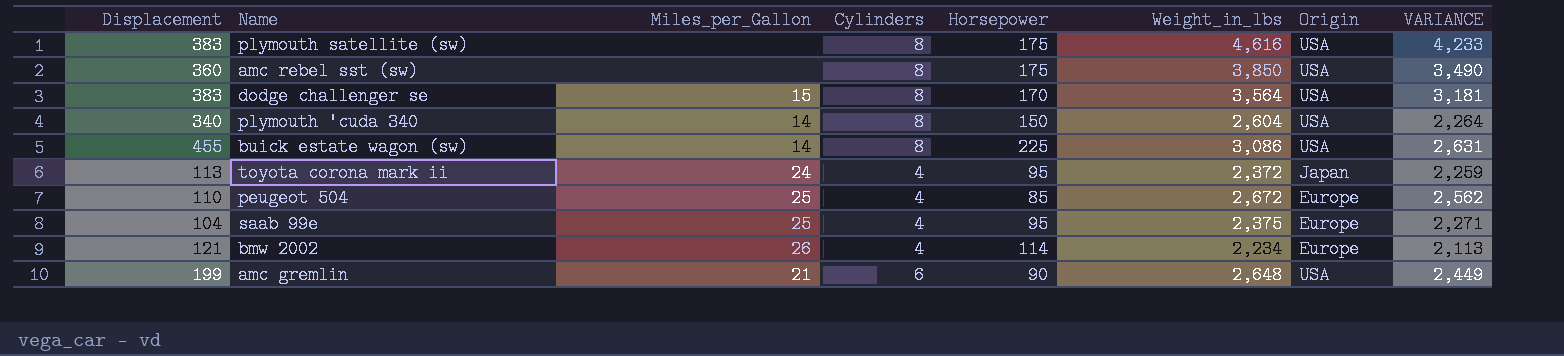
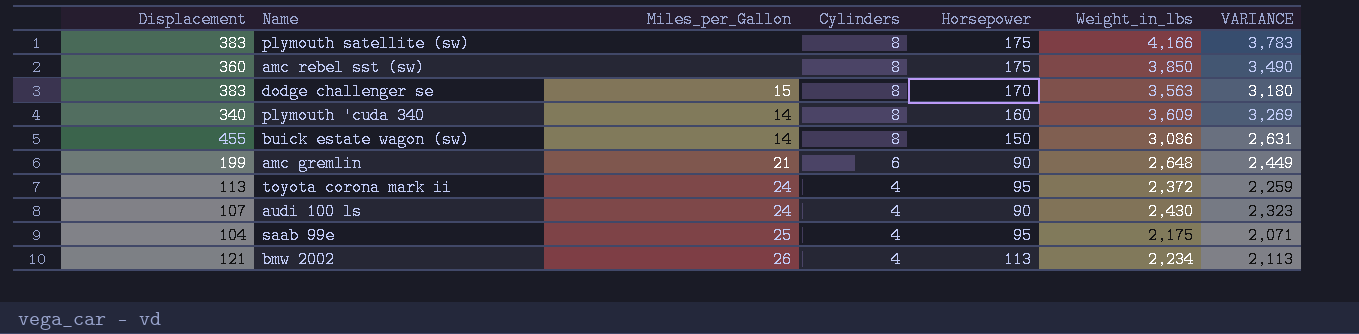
row order: none -> Cylinders descending
column Origin | position: 7 -> none
row peugeot 504: 110 | 25 | 4 | 85 | 2,672 | Europe | 2,562 -> none
plymouth satellite (sw) | Weight_in_lbs: 4,616 -> 4,166
plymouth satellite (sw) | VARIANCE: 4,233 -> 3,783
dodge challenger se | Weight_in_lbs: 3,564 -> 3,563
dodge challenger se | VARIANCE: 3,181 -> 3,180
plymouth 'cuda 340 | Horsepower: 150 -> 160
plymouth 'cuda 340 | Weight_in_lbs: 2,604 -> 3,609
plymouth 'cuda 340 | VARIANCE: 2,264 -> 3,269
buick estate wagon (sw) | Horsepower: 225 -> 150
row audi 100 ls: none -> 107 | 24 | 4 | 90 | 2,430 | 2,323
saab 99e | Weight_in_lbs: 2,375 -> 2,175
saab 99e | VARIANCE: 2,271 -> 2,071
bmw 2002 | Horsepower: 114 -> 113

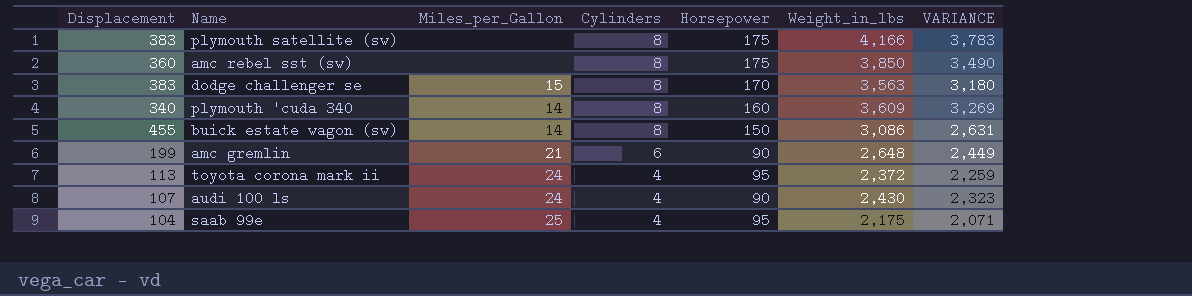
row bmw 2002: 121 | 26 | 4 | 113 | 2,234 | 2,113 -> none

